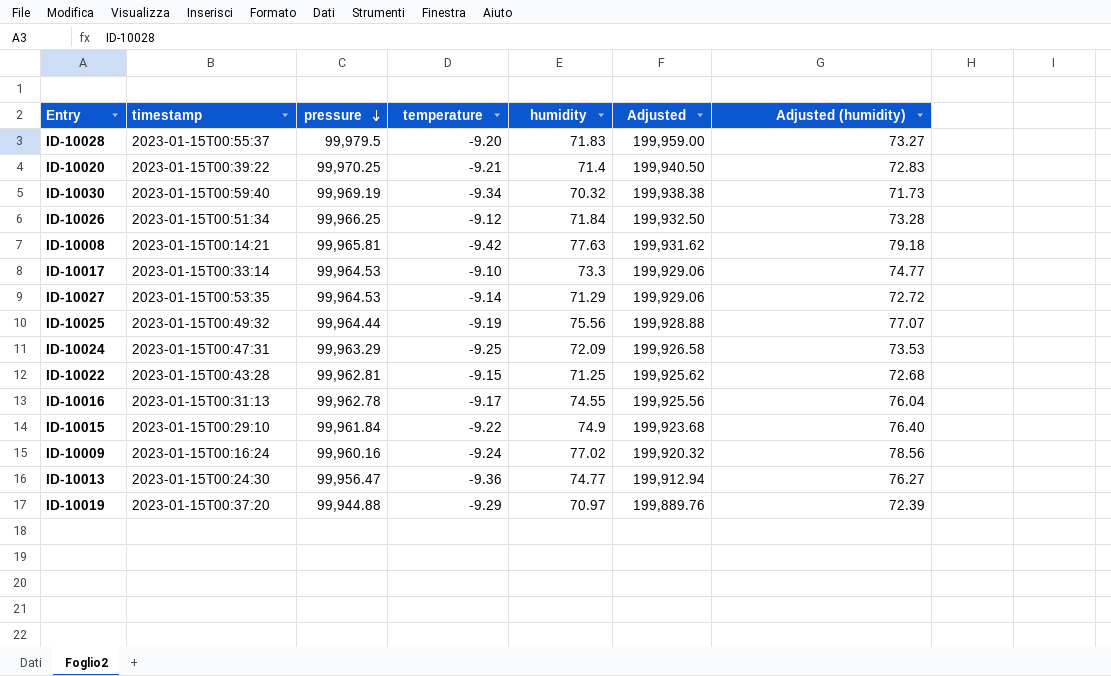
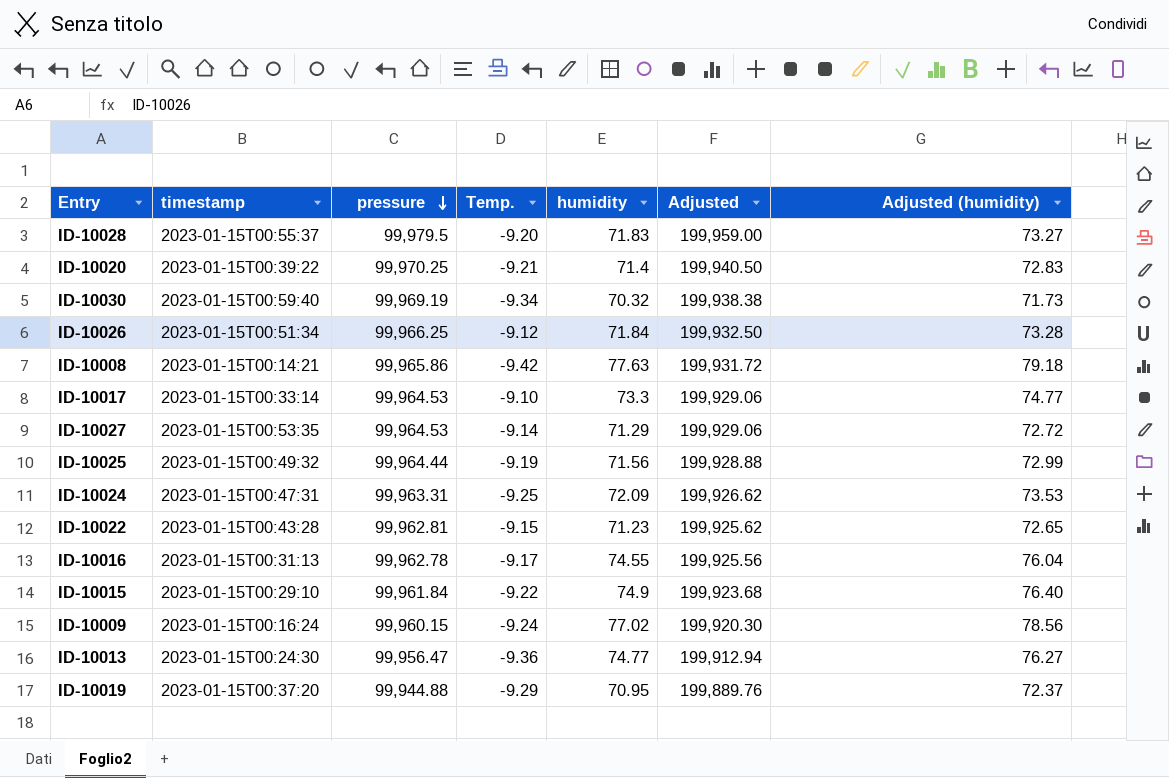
column name: temperature -> Temp.
ID-10008 | pressure: 99,965.81 -> 99,965.86
ID-10008 | Adjusted: 199,931.62 -> 199,931.72
ID-10025 | humidity: 75.56 -> 71.56
ID-10025 | Adjusted (humidity): 77.07 -> 72.99
ID-10024 | pressure: 99,963.29 -> 99,963.31
ID-10024 | Adjusted: 199,926.58 -> 199,926.62
ID-10022 | humidity: 71.25 -> 71.23
ID-10022 | Adjusted (humidity): 72.68 -> 72.65
ID-10009 | pressure: 99,960.16 -> 99,960.15
ID-10009 | Adjusted: 199,920.32 -> 199,920.30
ID-10019 | humidity: 70.97 -> 70.95
ID-10019 | Adjusted (humidity): 72.39 -> 72.37

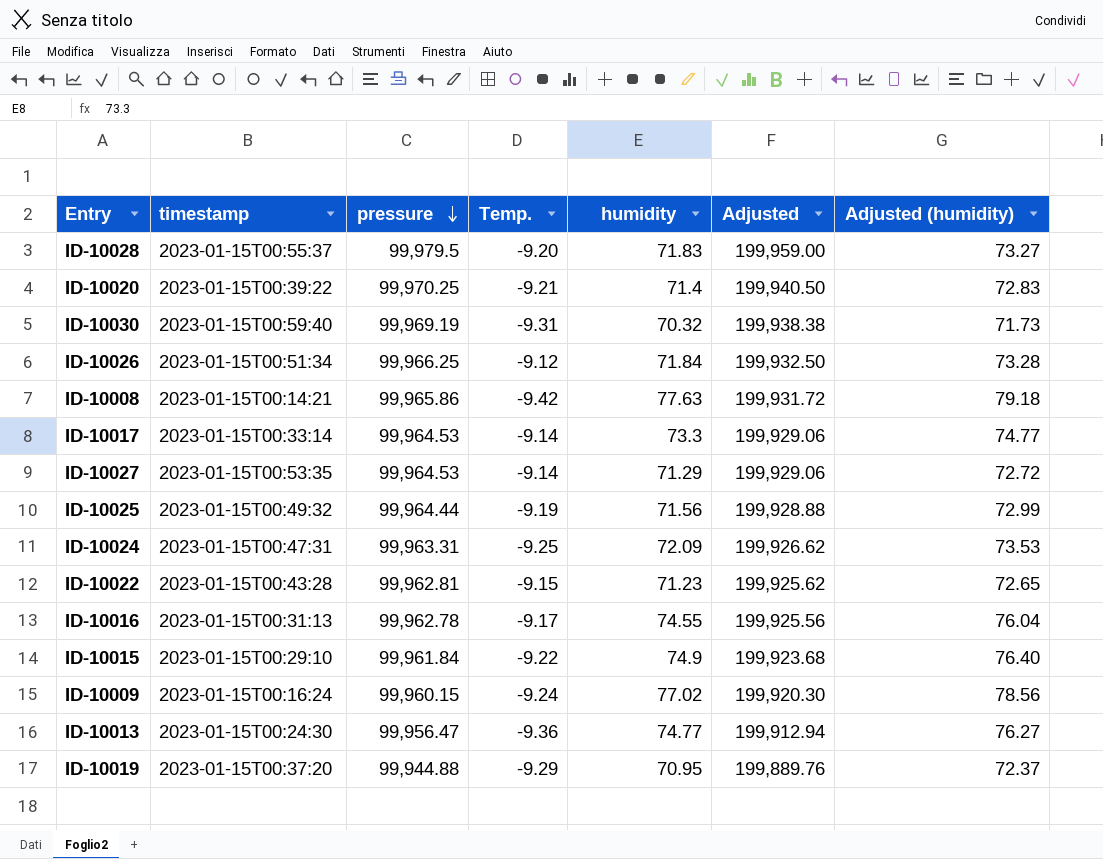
ID-10030 | Temp.: -9.34 -> -9.31
ID-10017 | Temp.: -9.10 -> -9.14

